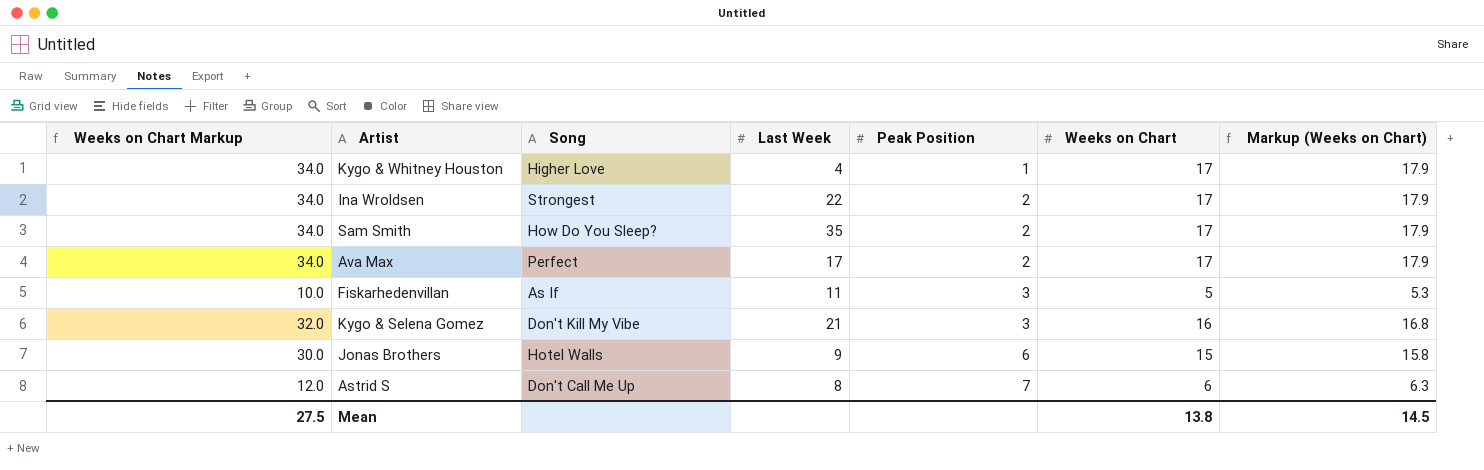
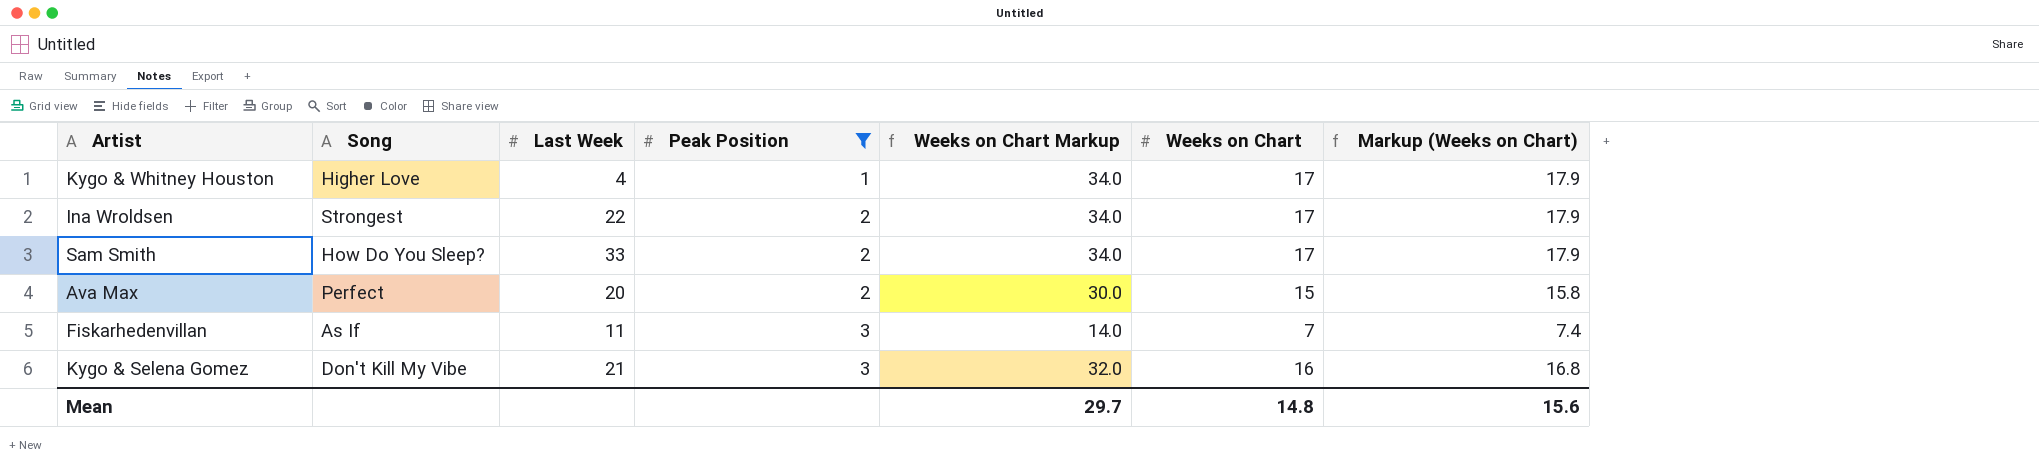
filter: none -> Peak Position <= 3
column Weeks on Chart Markup | position: 1 -> 5
Sam Smith | Last Week: 35 -> 33
Ava Max | Last Week: 17 -> 20
Ava Max | Weeks on Chart Markup: 34.0 -> 30.0
Ava Max | Weeks on Chart: 17 -> 15
Ava Max | Markup (Weeks on Chart): 17.9 -> 15.8
Fiskarhedenvillan | Weeks on Chart Markup: 10.0 -> 14.0
Fiskarhedenvillan | Weeks on Chart: 5 -> 7
Fiskarhedenvillan | Markup (Weeks on Chart): 5.3 -> 7.4
Mean | Weeks on Chart Markup: 27.5 -> 29.7
Mean | Weeks on Chart: 13.8 -> 14.8
Mean | Markup (Weeks on Chart): 14.5 -> 15.6

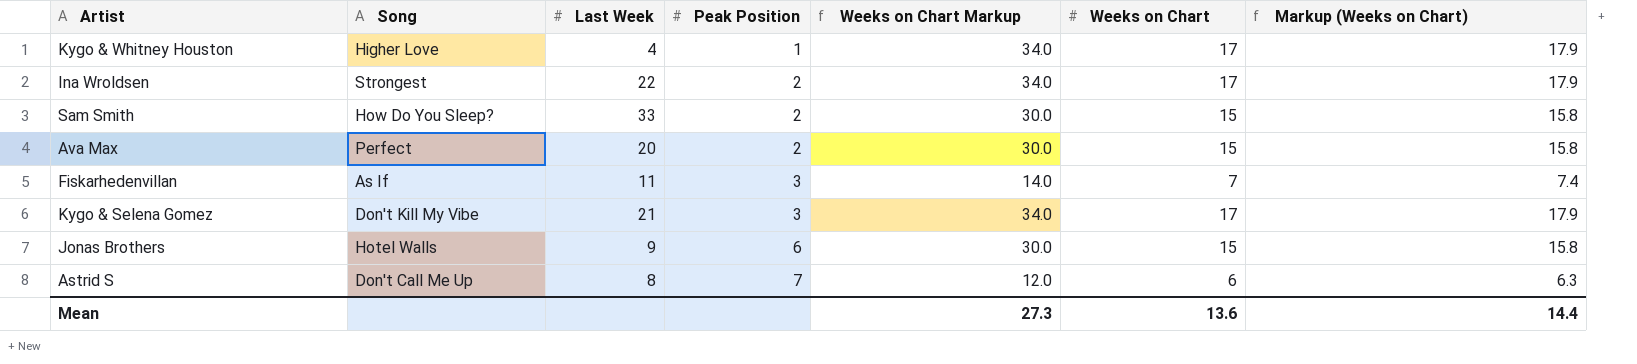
filter: Peak Position <= 3 -> none
Sam Smith | Weeks on Chart Markup: 34.0 -> 30.0
Sam Smith | Weeks on Chart: 17 -> 15
Sam Smith | Markup (Weeks on Chart): 17.9 -> 15.8
Kygo & Selena Gomez | Weeks on Chart Markup: 32.0 -> 34.0
Kygo & Selena Gomez | Weeks on Chart: 16 -> 17
Kygo & Selena Gomez | Markup (Weeks on Chart): 16.8 -> 17.9
Mean | Weeks on Chart Markup: 29.7 -> 27.3
Mean | Weeks on Chart: 14.8 -> 13.6
Mean | Markup (Weeks on Chart): 15.6 -> 14.4

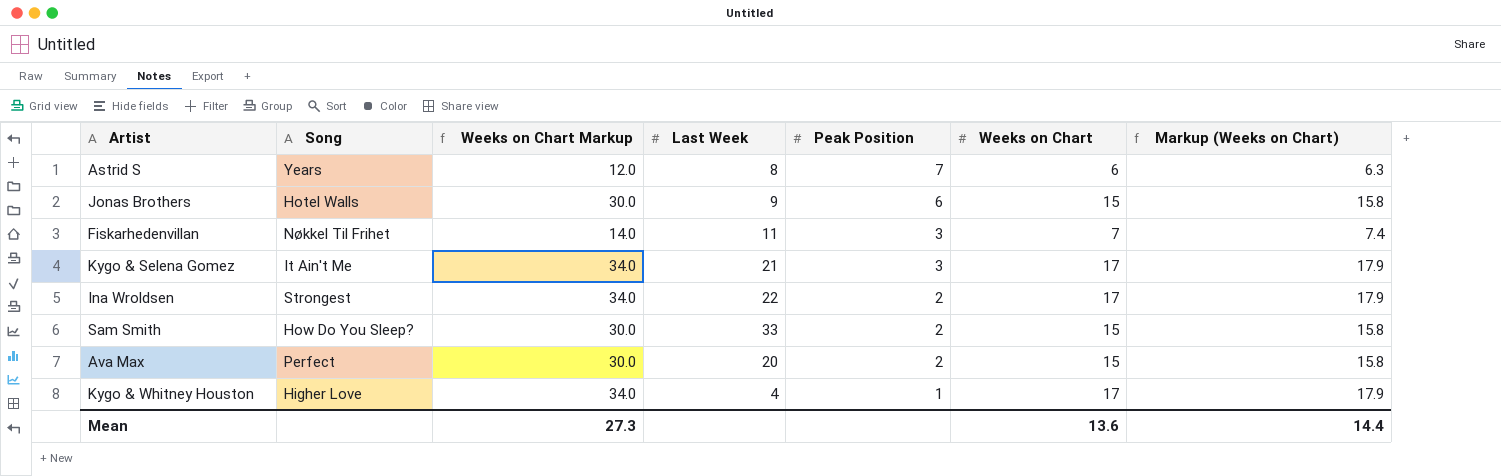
row order: Peak Position ascending -> Peak Position descending
column Weeks on Chart Markup | position: 5 -> 3
Astrid S | Song: Don't Call Me Up -> Years
Fiskarhedenvillan | Song: As If -> Nøkkel Til Frihet
Kygo & Selena Gomez | Song: Don't Kill My Vibe -> It Ain't Me

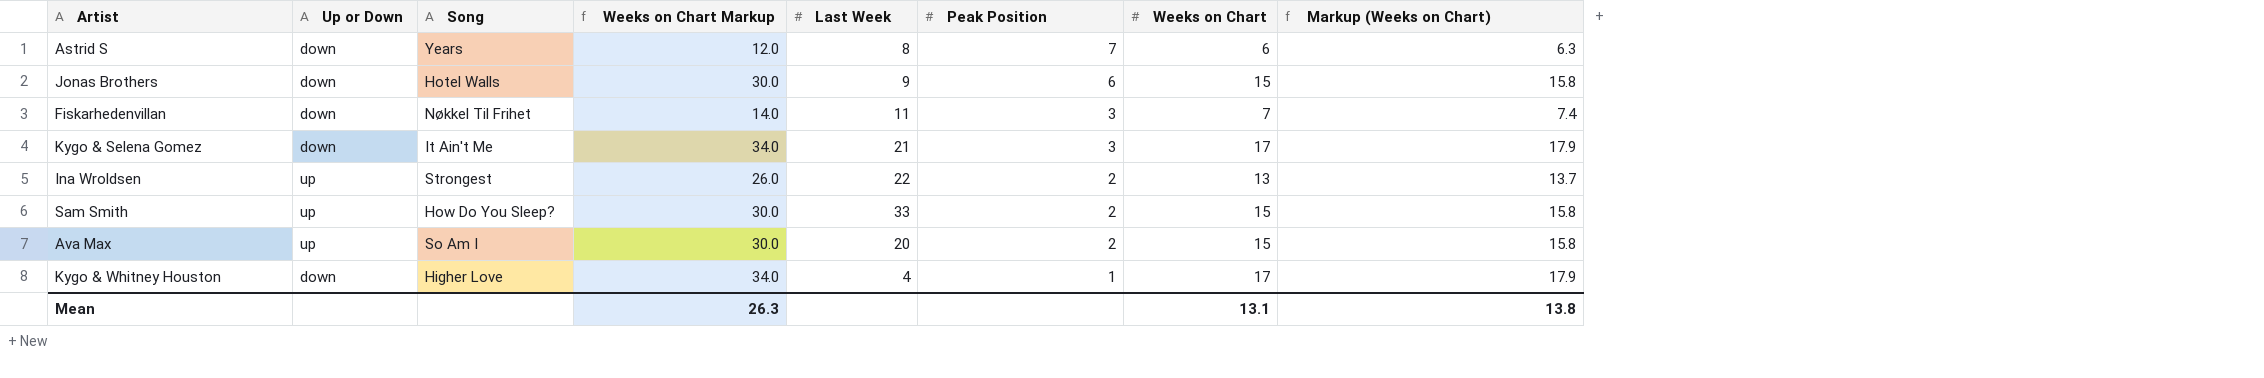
column Up or Down | position: none -> 2
Ina Wroldsen | Weeks on Chart Markup: 34.0 -> 26.0
Ina Wroldsen | Weeks on Chart: 17 -> 13
Ina Wroldsen | Markup (Weeks on Chart): 17.9 -> 13.7
Ava Max | Song: Perfect -> So Am I
Mean | Weeks on Chart Markup: 27.3 -> 26.3
Mean | Weeks on Chart: 13.6 -> 13.1
Mean | Markup (Weeks on Chart): 14.4 -> 13.8

